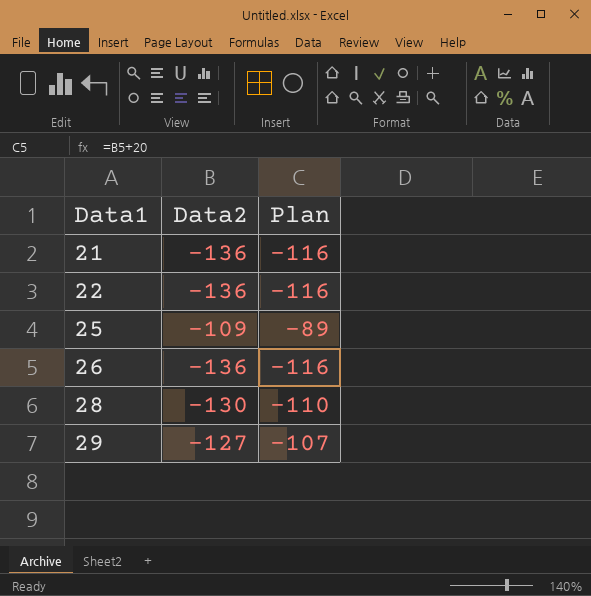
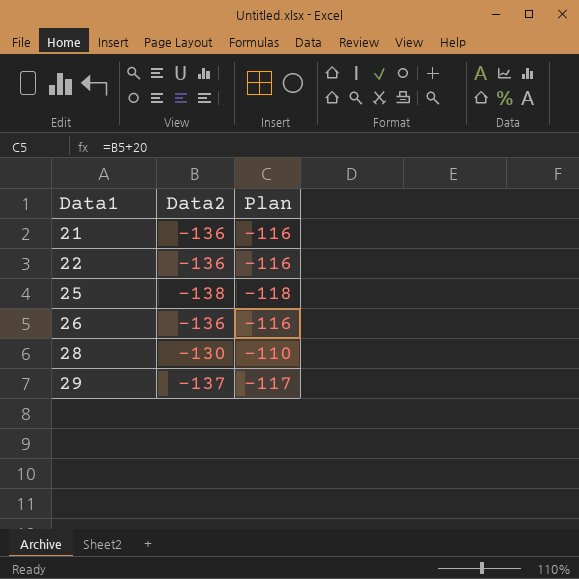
25 | Data2: -109 -> -138
25 | Plan: -89 -> -118
29 | Data2: -127 -> -137
29 | Plan: -107 -> -117

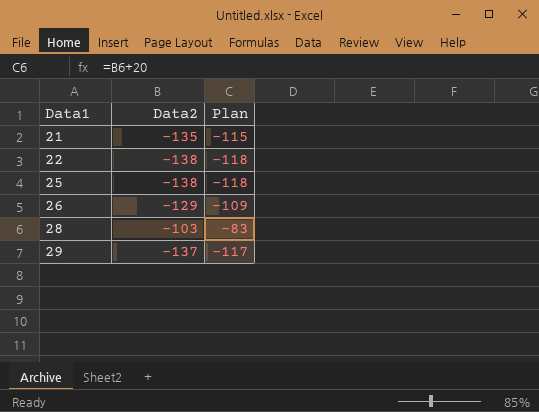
21 | Data2: -136 -> -135
21 | Plan: -116 -> -115
22 | Data2: -136 -> -138
22 | Plan: -116 -> -118
26 | Data2: -136 -> -129
26 | Plan: -116 -> -109
28 | Data2: -130 -> -103
28 | Plan: -110 -> -83

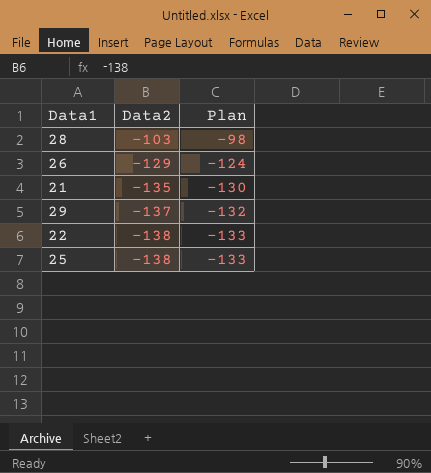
row order: Data1 ascending -> Data2 descending
column Plan | formula: [Data2] + 20 -> [Data2] + 5

